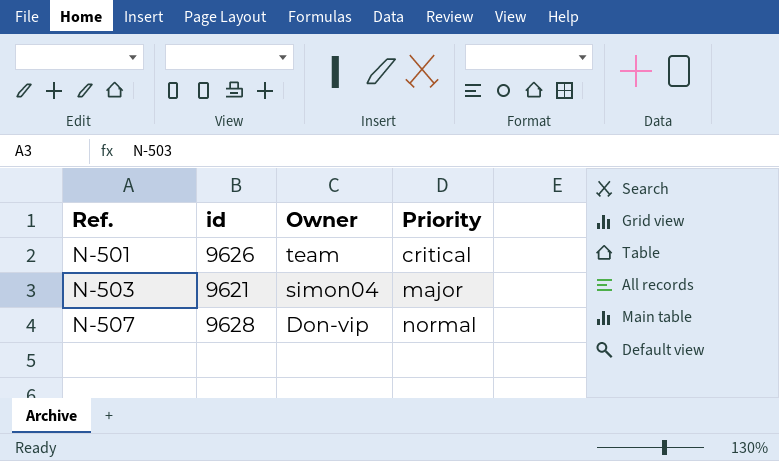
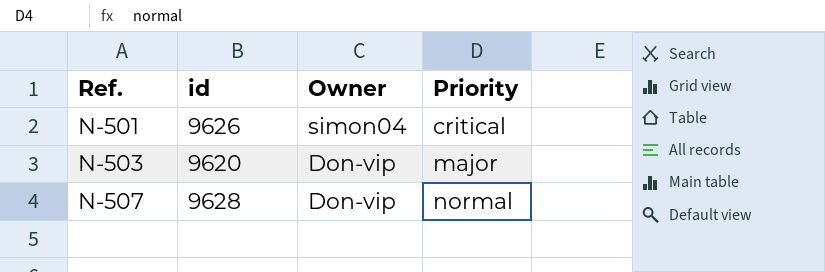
N-501 | Owner: team -> simon04
N-503 | id: 9621 -> 9620
N-503 | Owner: simon04 -> Don-vip

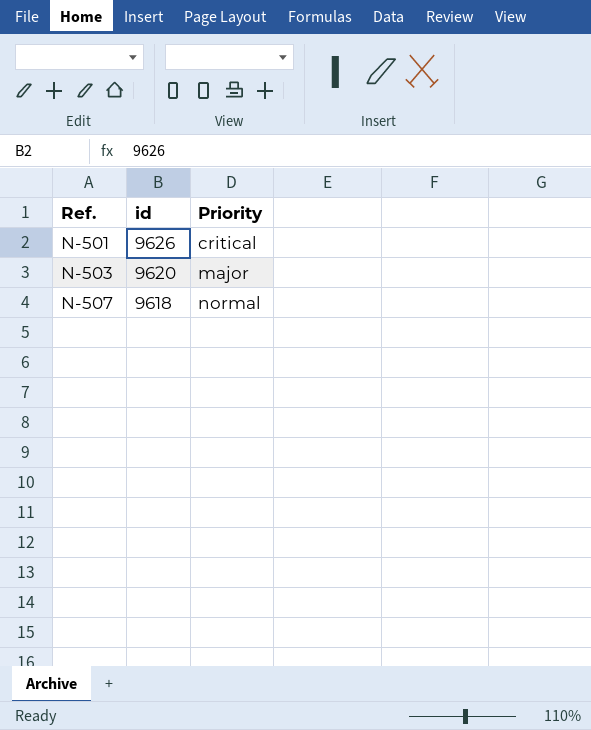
column Owner | position: 3 -> none
N-507 | id: 9628 -> 9618

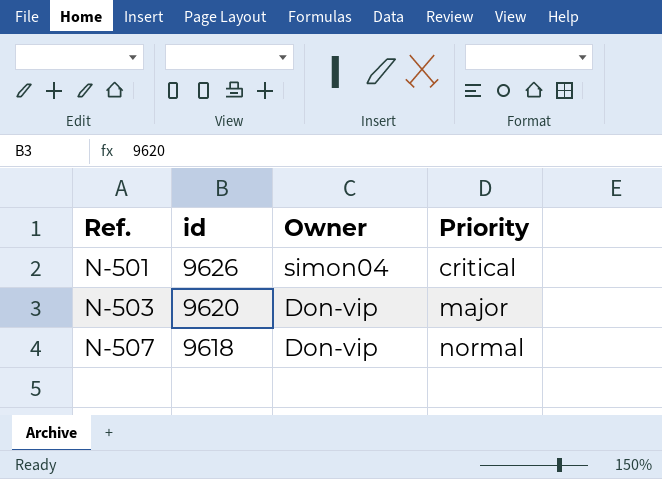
column Owner | position: none -> 3

